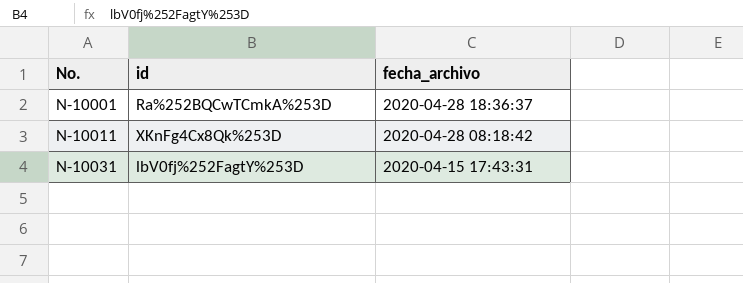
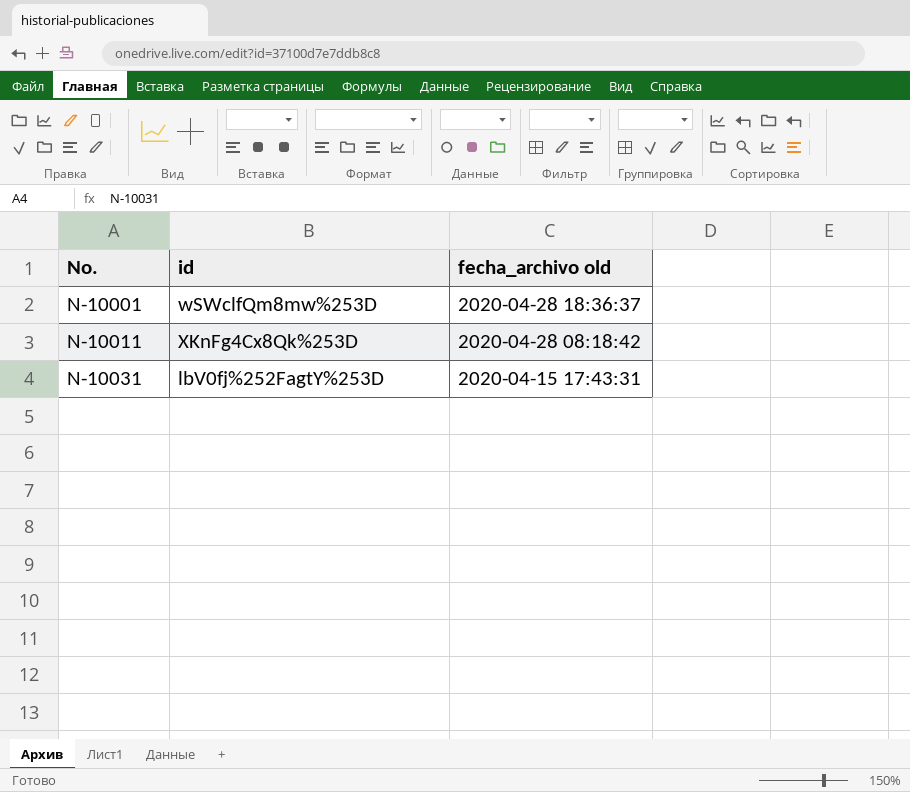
column name: fecha_archivo -> fecha_archivo old
N-10001 | id: Ra%252BQCwTCmkA%253D -> wSWclfQm8mw%253D

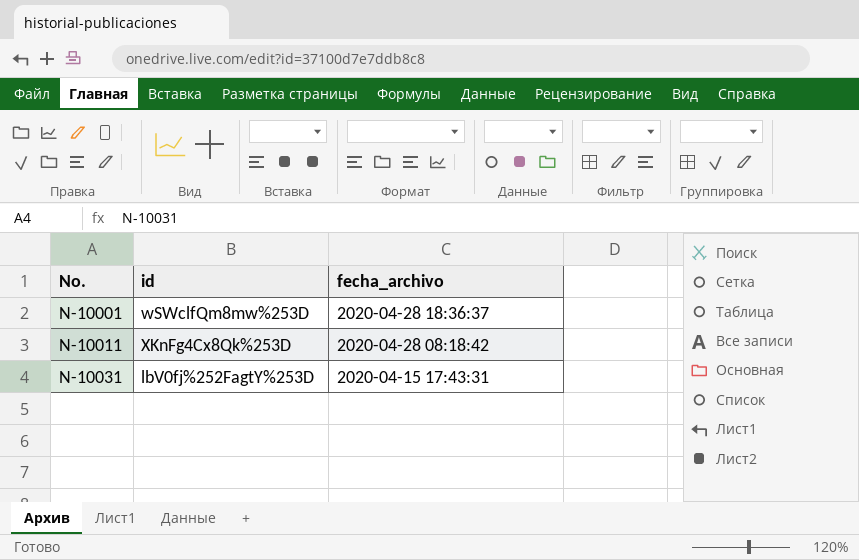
column name: fecha_archivo old -> fecha_archivo

